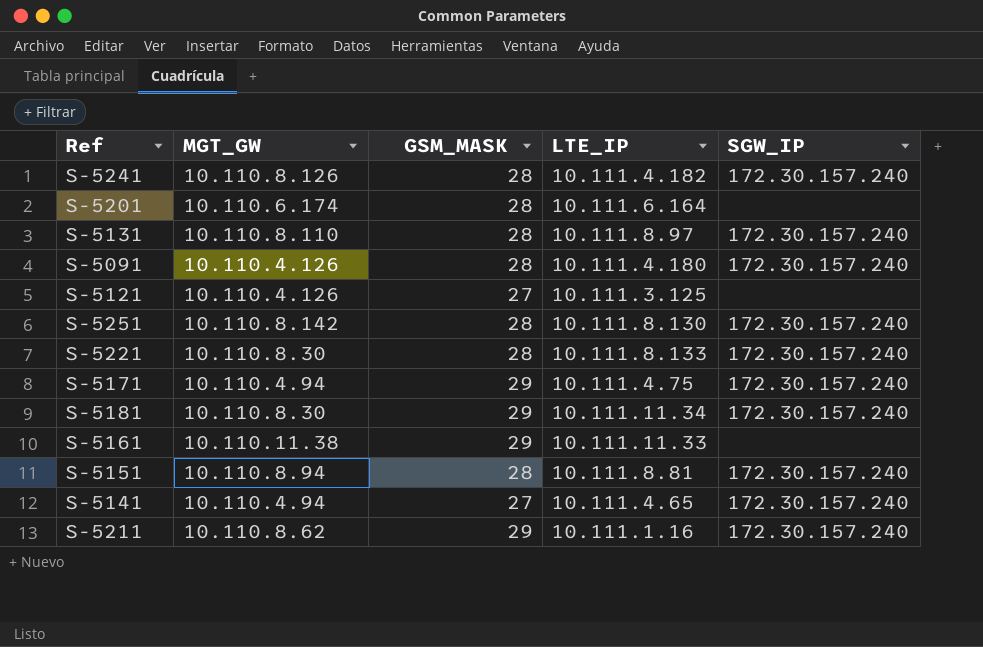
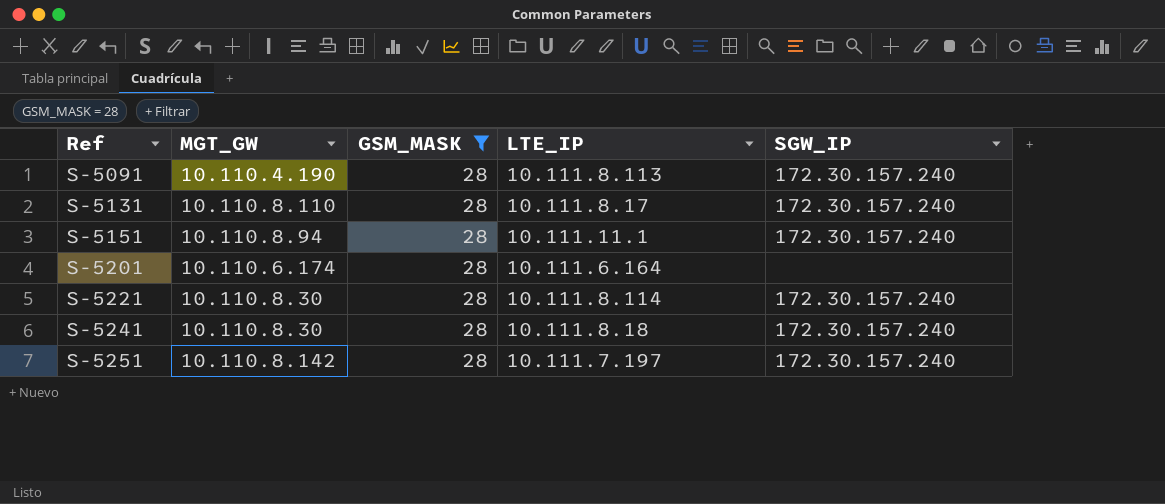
filter: none -> GSM_MASK = 28
row order: none -> Ref ascending
S-5091 | MGT_GW: 10.110.4.126 -> 10.110.4.190
S-5091 | LTE_IP: 10.111.4.180 -> 10.111.8.113
S-5131 | LTE_IP: 10.111.8.97 -> 10.111.8.17
S-5151 | LTE_IP: 10.111.8.81 -> 10.111.11.1
S-5221 | LTE_IP: 10.111.8.133 -> 10.111.8.114
S-5241 | MGT_GW: 10.110.8.126 -> 10.110.8.30
S-5241 | LTE_IP: 10.111.4.182 -> 10.111.8.18
S-5251 | LTE_IP: 10.111.8.130 -> 10.111.7.197

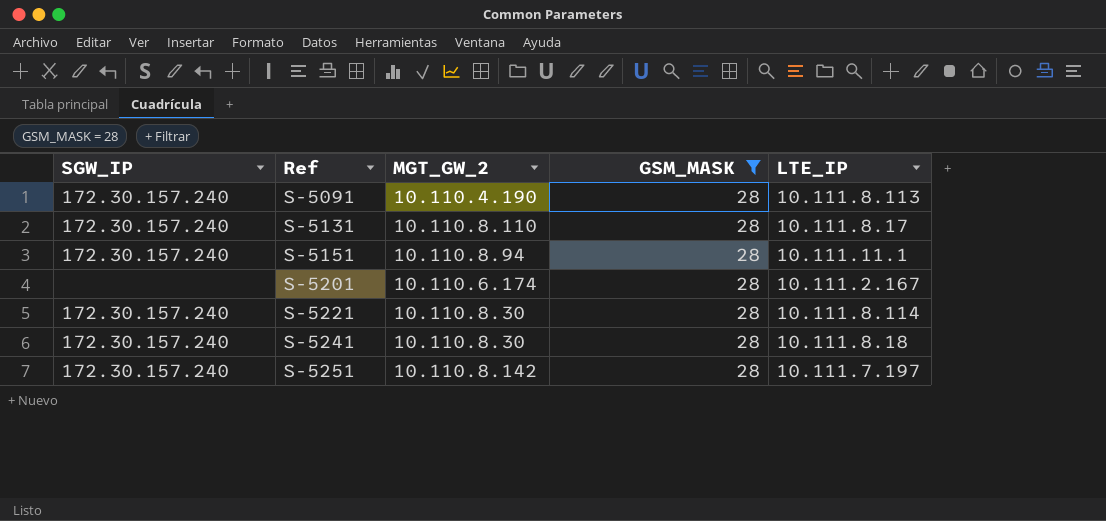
column SGW_IP | position: 5 -> 1
column name: MGT_GW -> MGT_GW_2
S-5201 | LTE_IP: 10.111.6.164 -> 10.111.2.167

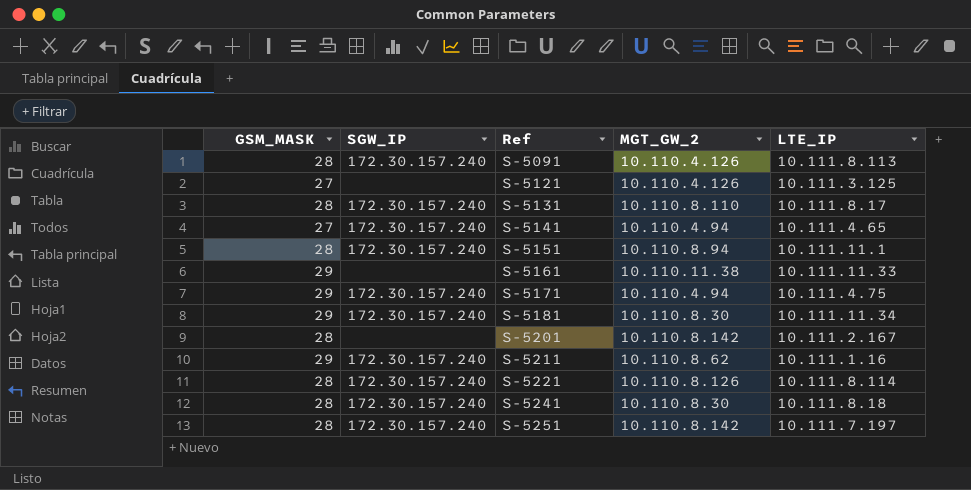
filter: GSM_MASK = 28 -> none
column GSM_MASK | position: 4 -> 1
S-5091 | MGT_GW_2: 10.110.4.190 -> 10.110.4.126
S-5201 | MGT_GW_2: 10.110.6.174 -> 10.110.8.142
S-5221 | MGT_GW_2: 10.110.8.30 -> 10.110.8.126

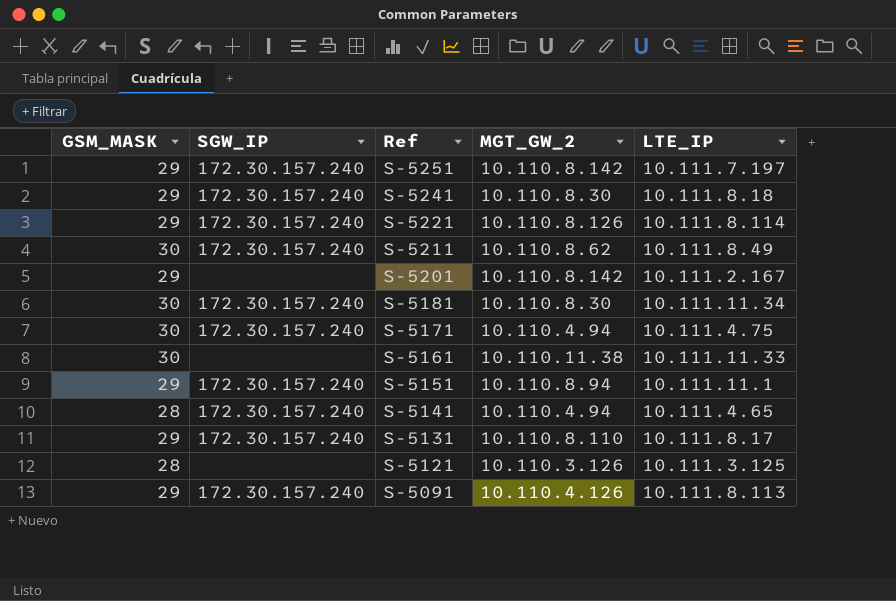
row order: Ref ascending -> Ref descending
S-5251 | GSM_MASK: 28 -> 29
S-5241 | GSM_MASK: 28 -> 29
S-5221 | GSM_MASK: 28 -> 29
S-5211 | GSM_MASK: 29 -> 30
S-5211 | LTE_IP: 10.111.1.16 -> 10.111.8.49
S-5201 | GSM_MASK: 28 -> 29
S-5181 | GSM_MASK: 29 -> 30
S-5171 | GSM_MASK: 29 -> 30
S-5161 | GSM_MASK: 29 -> 30
S-5151 | GSM_MASK: 28 -> 29
S-5141 | GSM_MASK: 27 -> 28
S-5131 | GSM_MASK: 28 -> 29
S-5121 | GSM_MASK: 27 -> 28
S-5121 | MGT_GW_2: 10.110.4.126 -> 10.110.3.126
S-5091 | GSM_MASK: 28 -> 29

